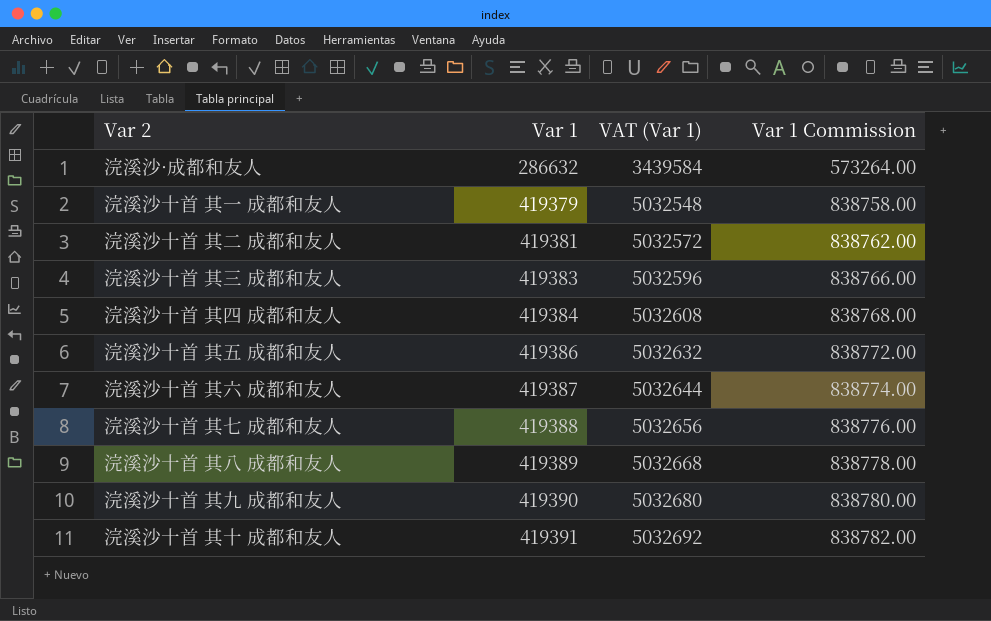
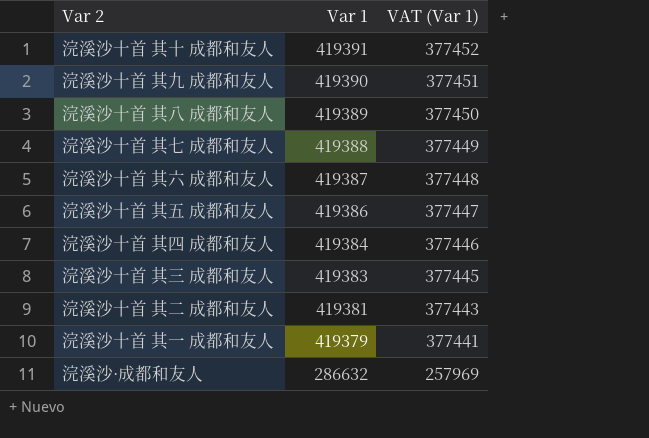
row order: Var 1 ascending -> Var 1 descending
column Var 1 Commission | formula: [Var 1] * 2 -> none
column VAT (Var 1) | formula: [Var 1] * 12 -> [Var 1] * 0.9

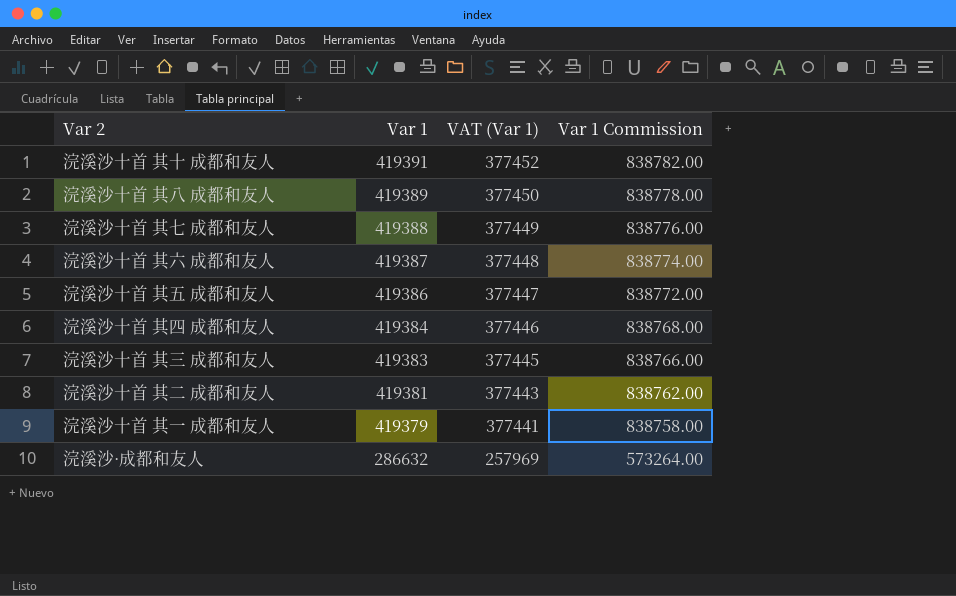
column Var 1 Commission | formula: none -> [Var 1] * 2
row 浣溪沙十首 其九 成都和友人: 419390 | 377451 -> none

